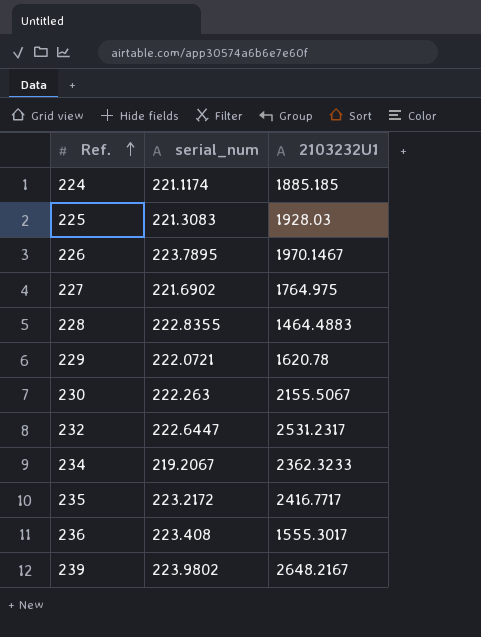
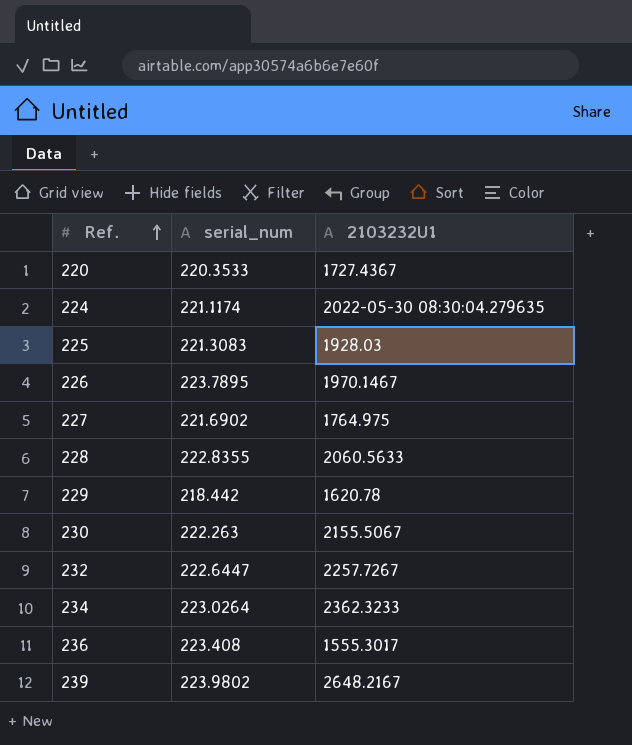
row 235: 223.2172 | 2416.7717 -> none
row 220: none -> 220.3533 | 1727.4367
224 | 2103232U1: 1885.185 -> 2022-05-30 08:30:04.279635
228 | 2103232U1: 1464.4883 -> 2060.5633
229 | serial_num: 222.0721 -> 218.442
232 | 2103232U1: 2531.2317 -> 2257.7267
234 | serial_num: 219.2067 -> 223.0264

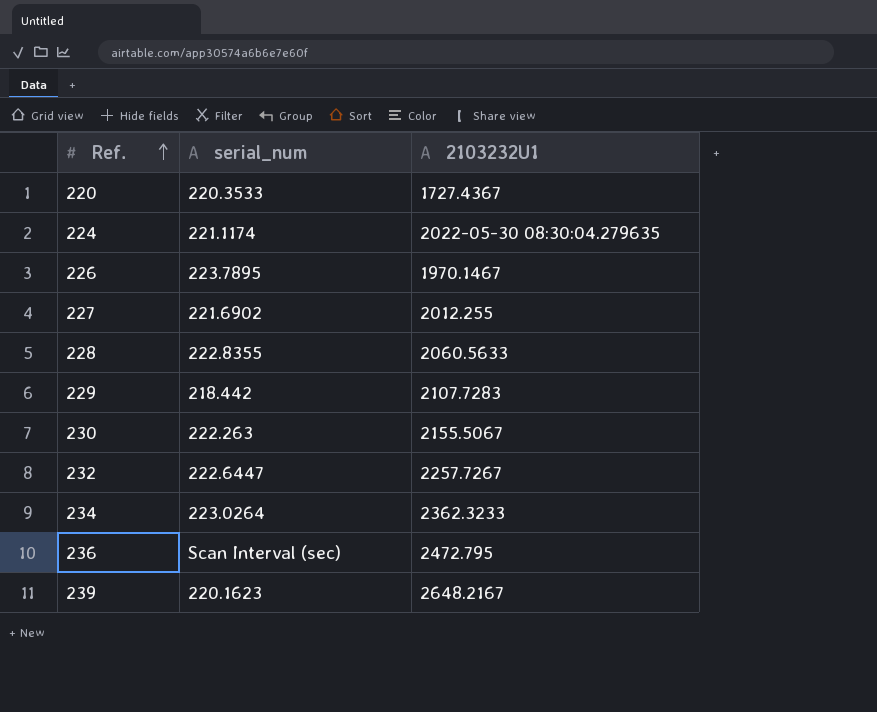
row 225: 221.3083 | 1928.03 -> none
227 | 2103232U1: 1764.975 -> 2012.255
229 | 2103232U1: 1620.78 -> 2107.7283
236 | serial_num: 223.408 -> Scan Interval (sec)
236 | 2103232U1: 1555.3017 -> 2472.795
239 | serial_num: 223.9802 -> 220.1623

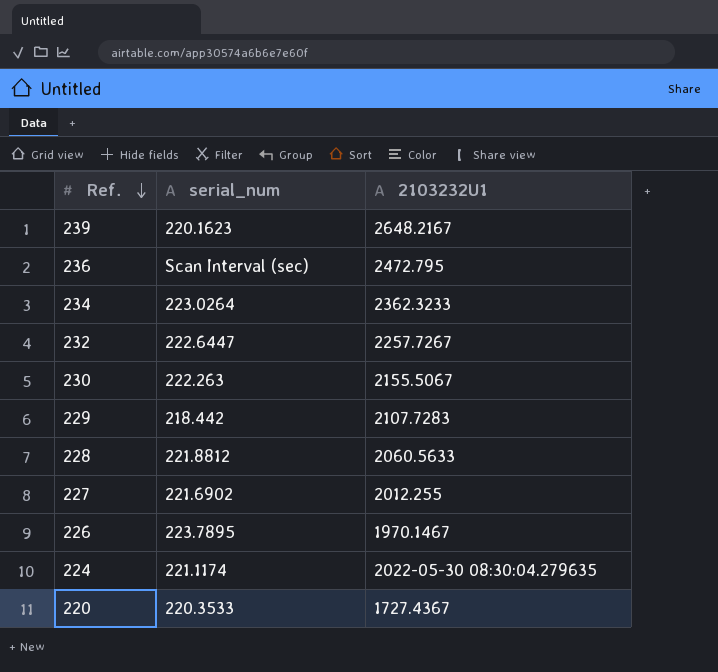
row order: Ref. ascending -> Ref. descending
228 | serial_num: 222.8355 -> 221.8812

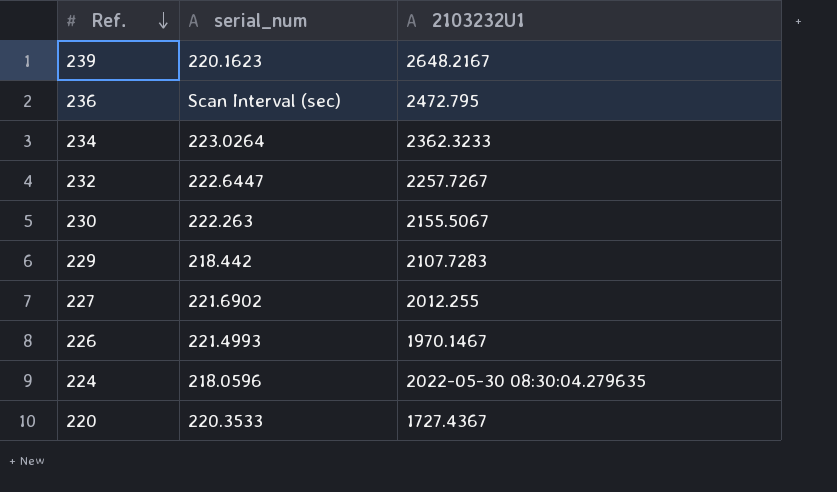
row 228: 221.8812 | 2060.5633 -> none
226 | serial_num: 223.7895 -> 221.4993
224 | serial_num: 221.1174 -> 218.0596

